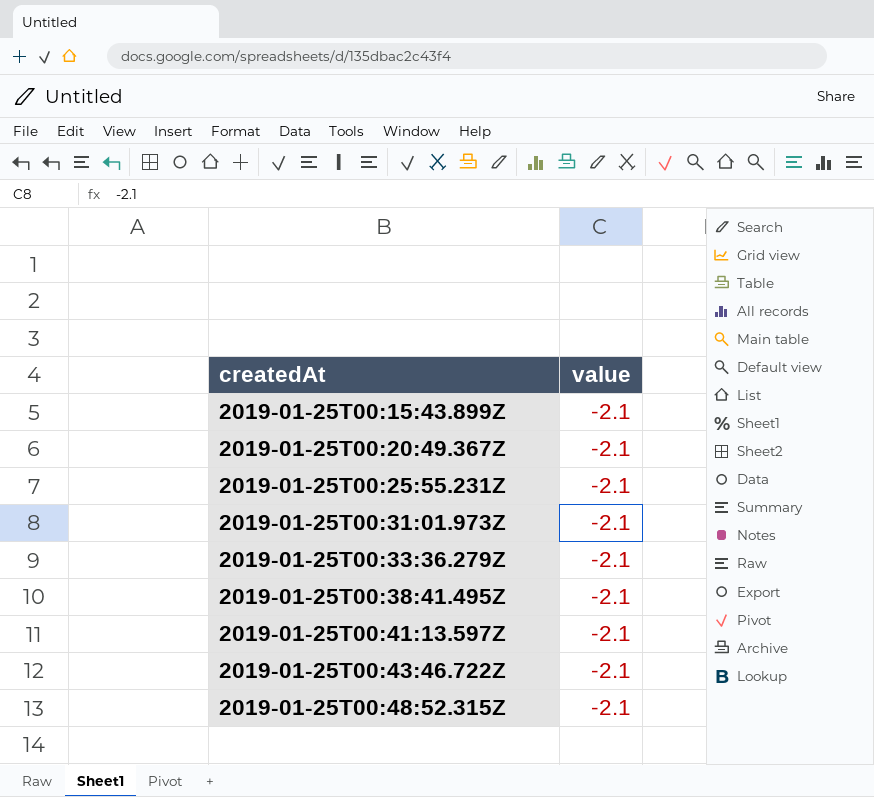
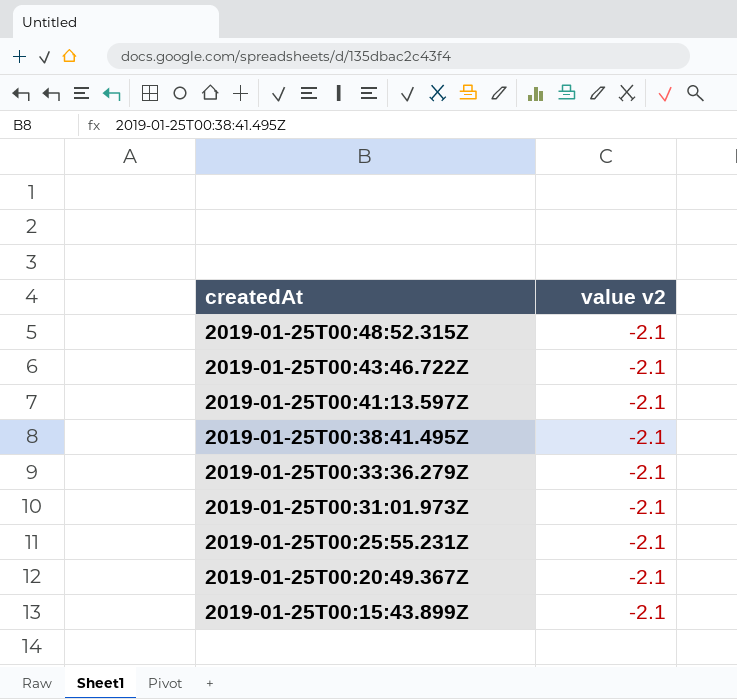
row order: createdAt ascending -> createdAt descending
column name: value -> value v2

